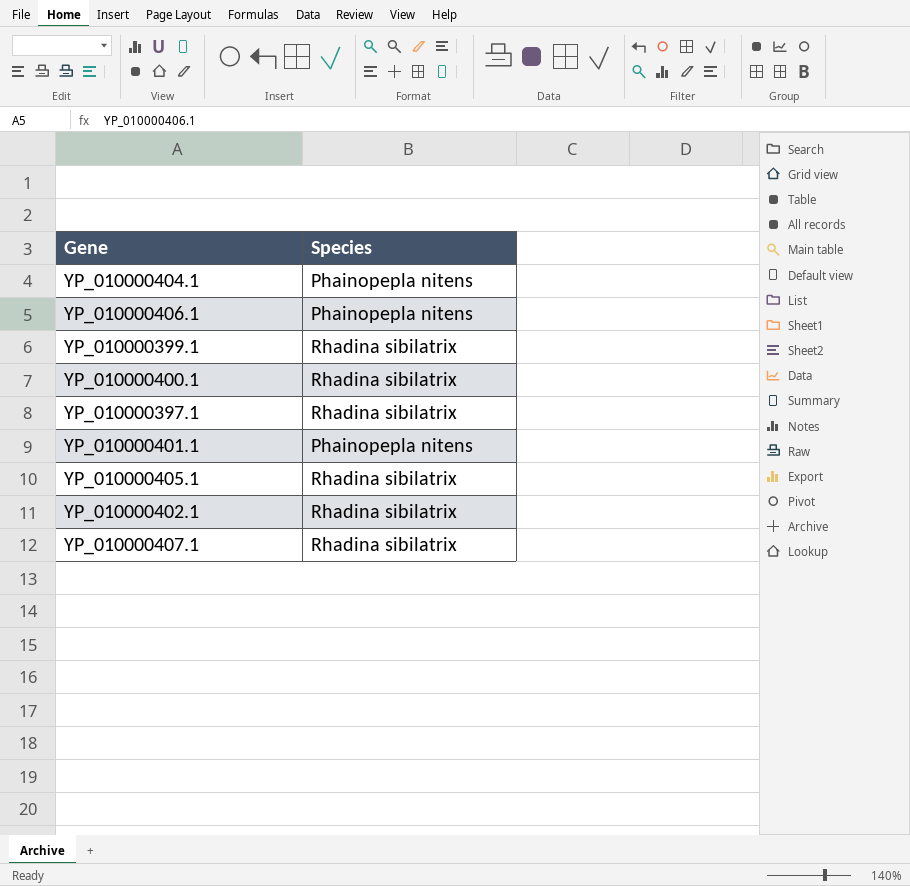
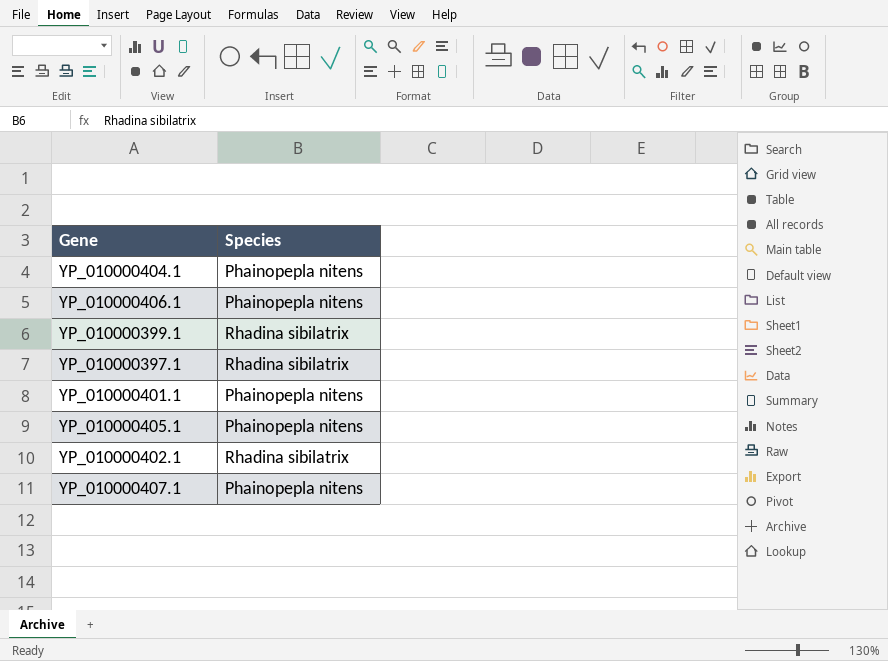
row YP_010000400.1: Rhadina sibilatrix -> none
YP_010000405.1 | Species: Rhadina sibilatrix -> Phainopepla nitens
YP_010000407.1 | Species: Rhadina sibilatrix -> Phainopepla nitens

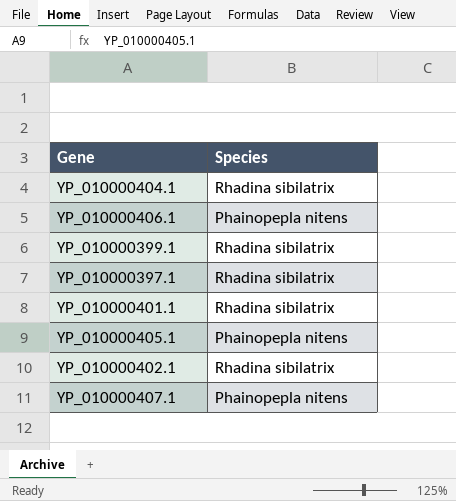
YP_010000404.1 | Species: Phainopepla nitens -> Rhadina sibilatrix
YP_010000401.1 | Species: Phainopepla nitens -> Rhadina sibilatrix

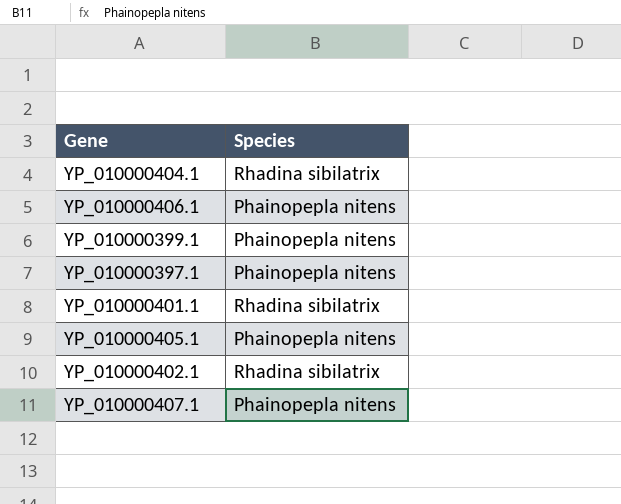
YP_010000399.1 | Species: Rhadina sibilatrix -> Phainopepla nitens
YP_010000397.1 | Species: Rhadina sibilatrix -> Phainopepla nitens

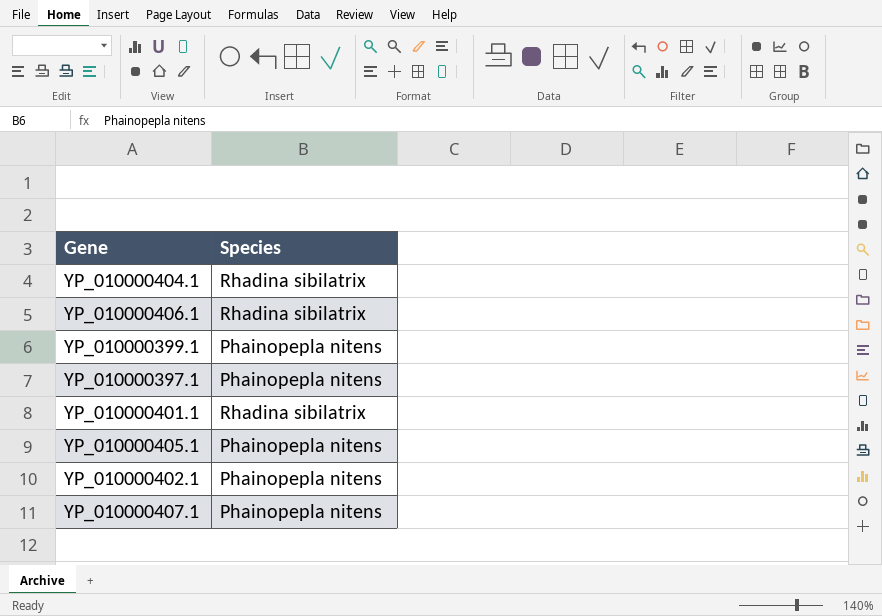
YP_010000406.1 | Species: Phainopepla nitens -> Rhadina sibilatrix
YP_010000402.1 | Species: Rhadina sibilatrix -> Phainopepla nitens

